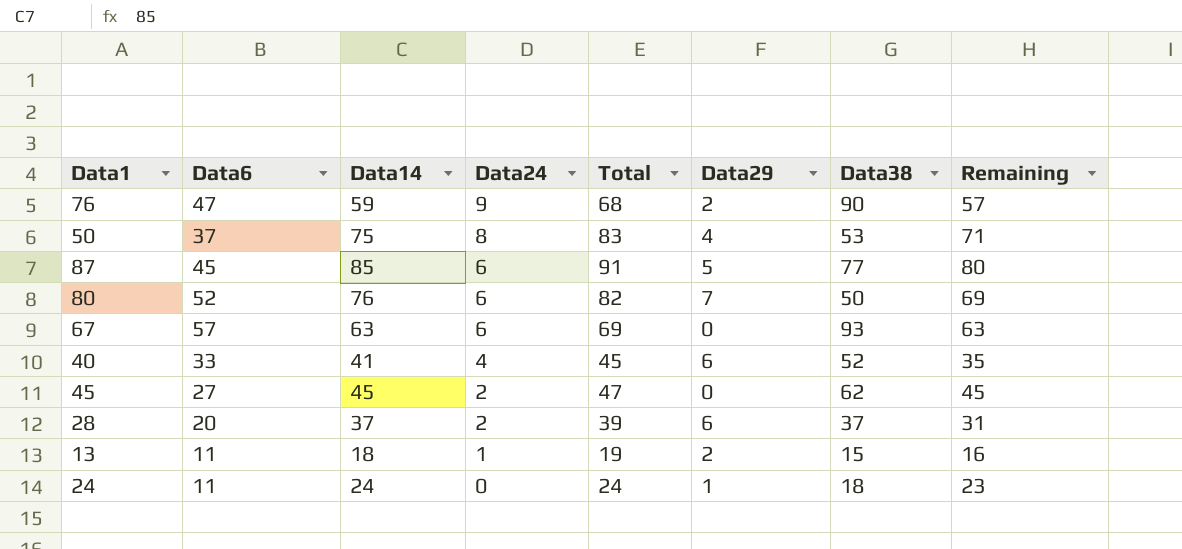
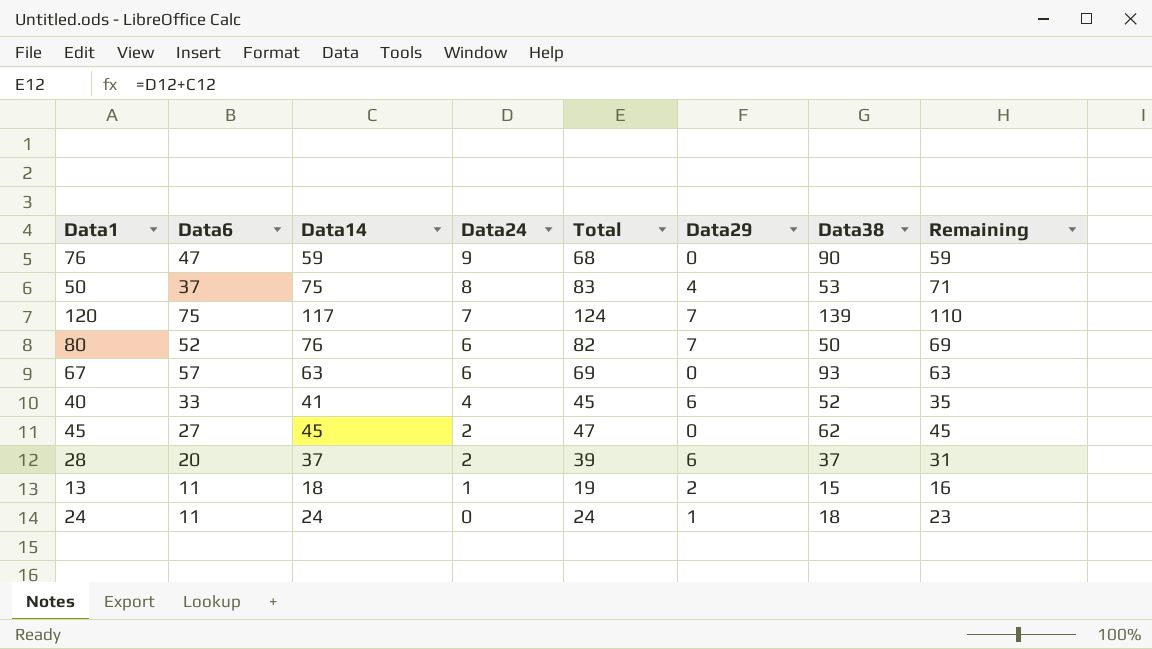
row 87: 45 | 85 | 6 | 91 | 5 | 77 | 80 -> none
76 | Data29: 2 -> 0
76 | Remaining: 57 -> 59
row 120: none -> 75 | 117 | 7 | 124 | 7 | 139 | 110

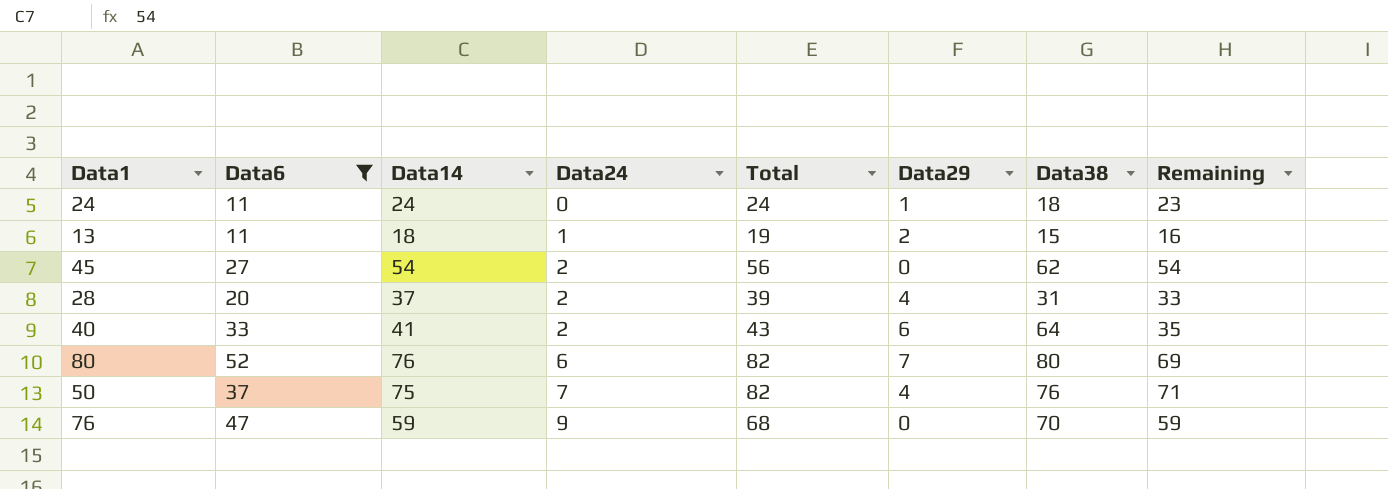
filter: none -> Data6 <= 52
row order: Data24 descending -> Data24 ascending
45 | Data14: 45 -> 54
45 | Total: 47 -> 56
45 | Remaining: 45 -> 54
28 | Data29: 6 -> 4
28 | Data38: 37 -> 31
28 | Remaining: 31 -> 33
40 | Data24: 4 -> 2
40 | Total: 45 -> 43
40 | Data38: 52 -> 64
80 | Data38: 50 -> 80
50 | Data24: 8 -> 7
50 | Total: 83 -> 82
50 | Data38: 53 -> 76
76 | Data38: 90 -> 70

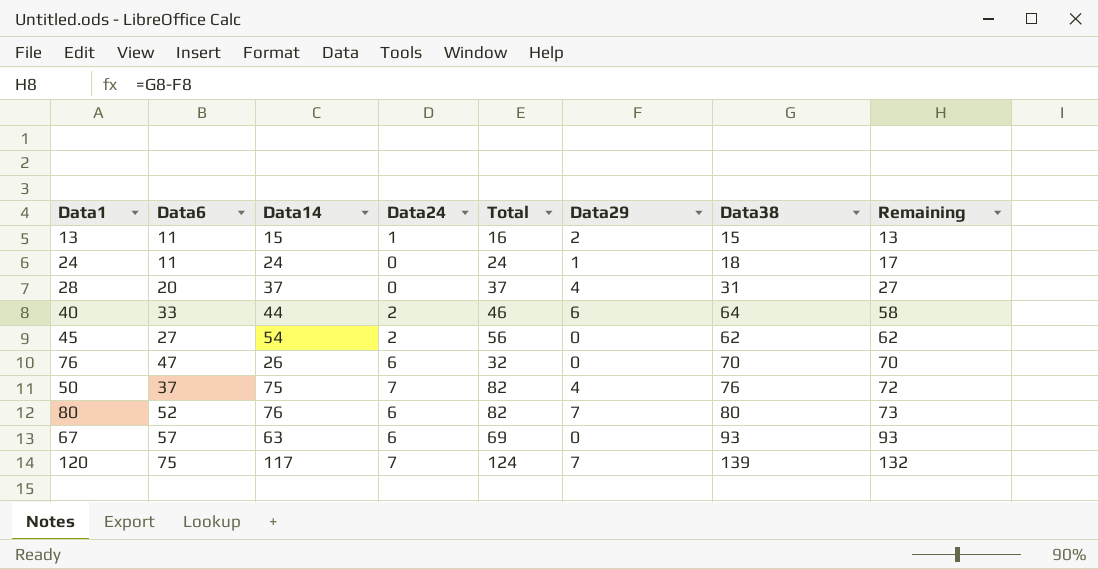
filter: Data6 <= 52 -> none
row order: Data24 ascending -> Remaining ascending
column Remaining | formula: [Data14] - [Data29] -> [Data38] - [Data29]
13 | Data14: 18 -> 15
13 | Total: 19 -> 16
28 | Data24: 2 -> 0
28 | Total: 39 -> 37
40 | Data14: 41 -> 44
40 | Total: 43 -> 46
76 | Data14: 59 -> 26
76 | Data24: 9 -> 6
76 | Total: 68 -> 32

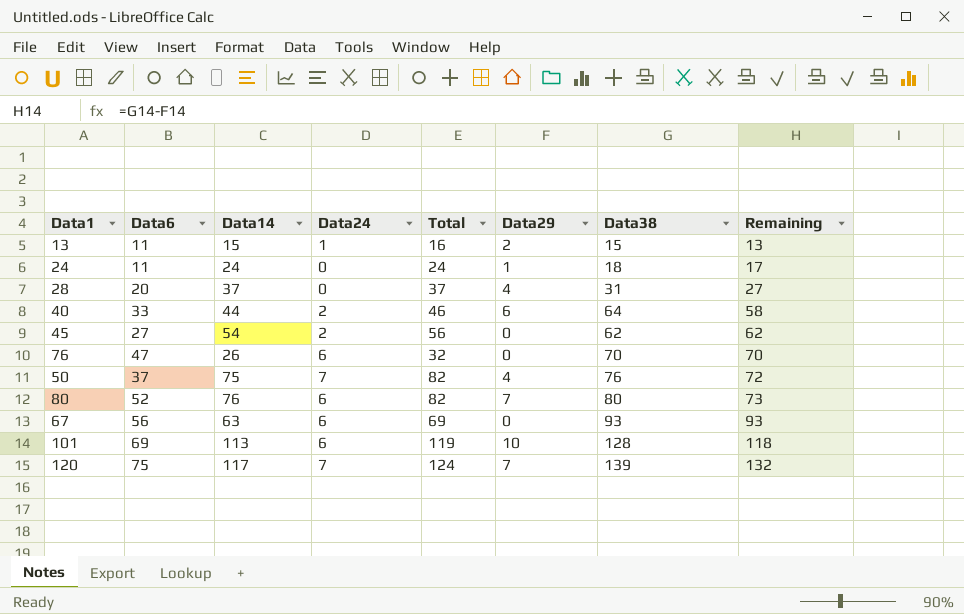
67 | Data6: 57 -> 56
row 101: none -> 69 | 113 | 6 | 119 | 10 | 128 | 118

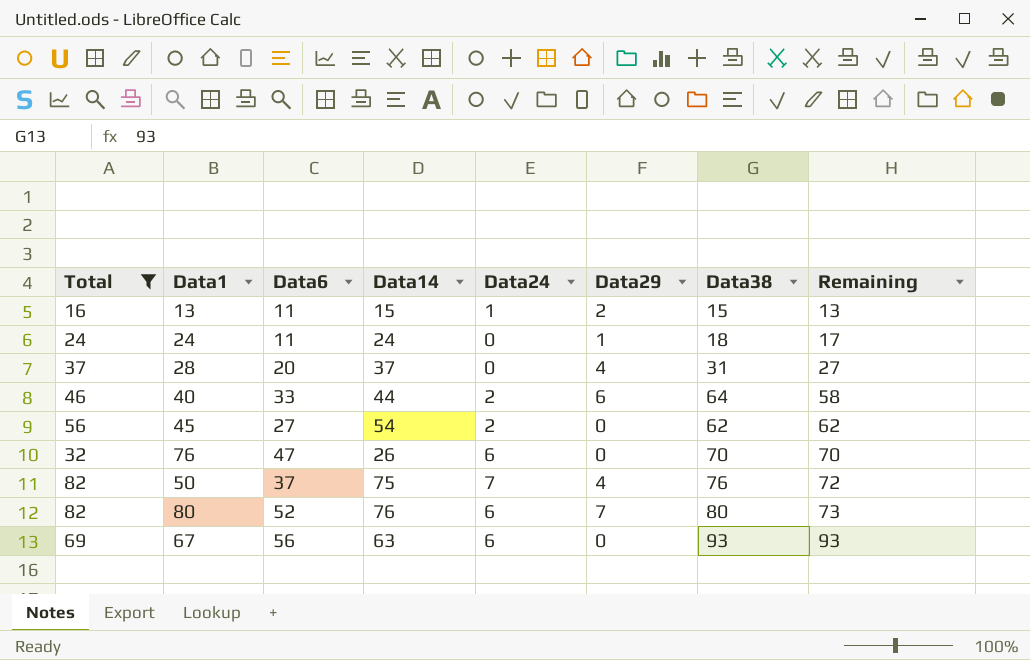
filter: none -> Total <= 82
column Total | position: 5 -> 1

